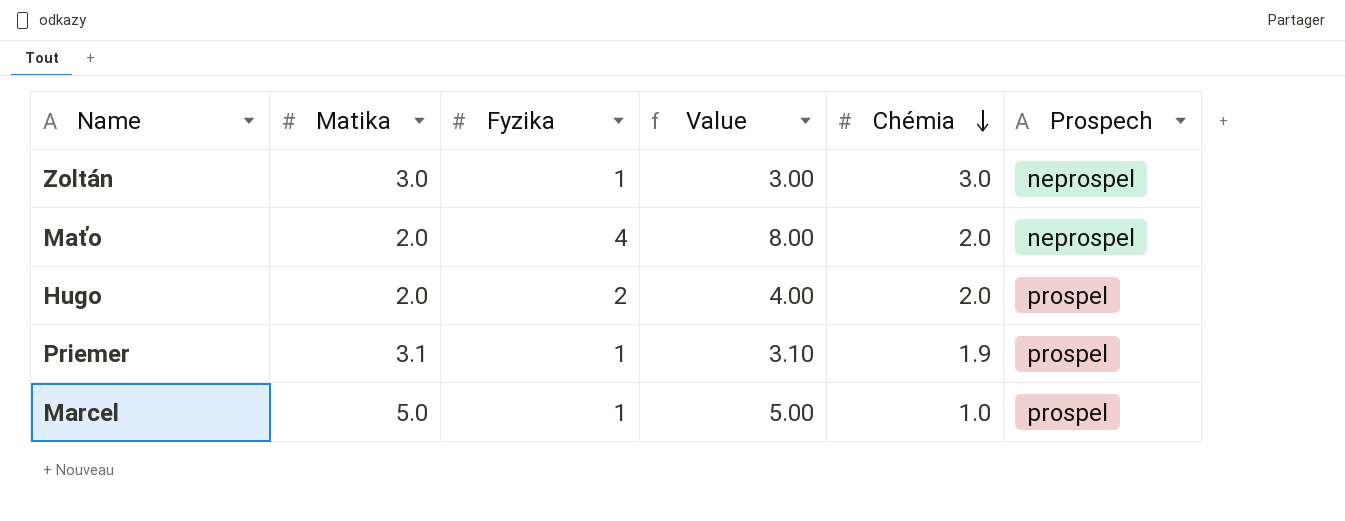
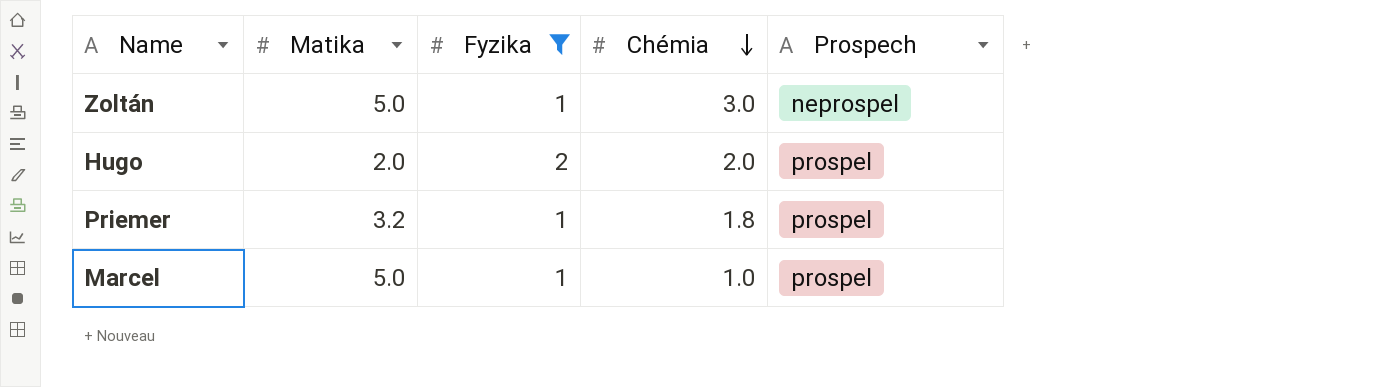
filter: none -> Fyzika != 4
column Value | formula: [Matika] * [Fyzika] -> none
Zoltán | Matika: 3.0 -> 5.0
Priemer | Matika: 3.1 -> 3.2
Priemer | Chémia: 1.9 -> 1.8

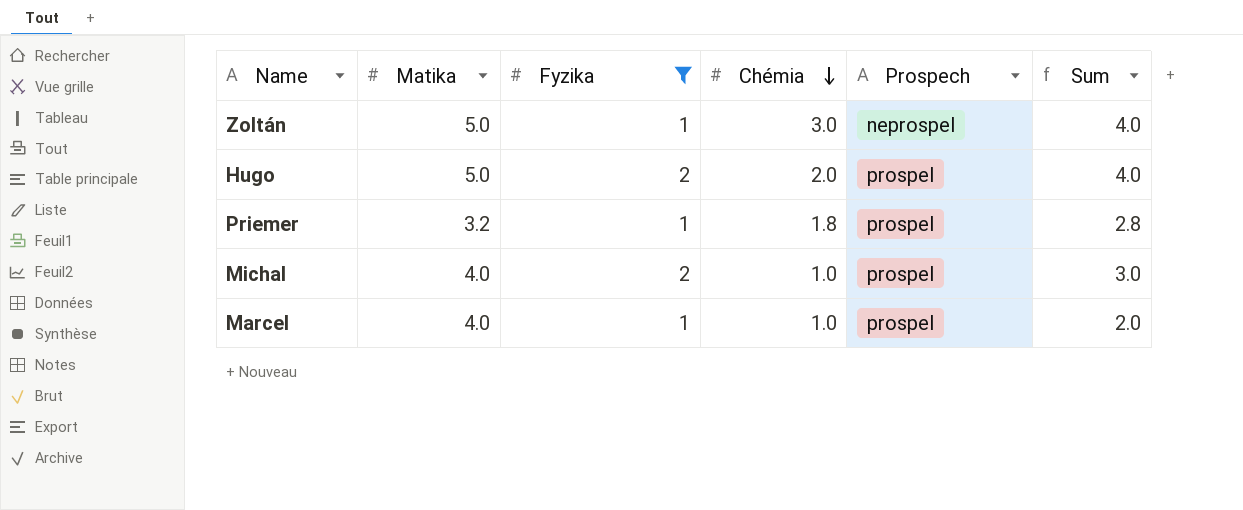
column Sum | formula: none -> [Fyzika] + [Chémia]
Hugo | Matika: 2.0 -> 5.0
row Michal: none -> 4.0 | 2 | 1.0 | prospel | 3.0
Marcel | Matika: 5.0 -> 4.0

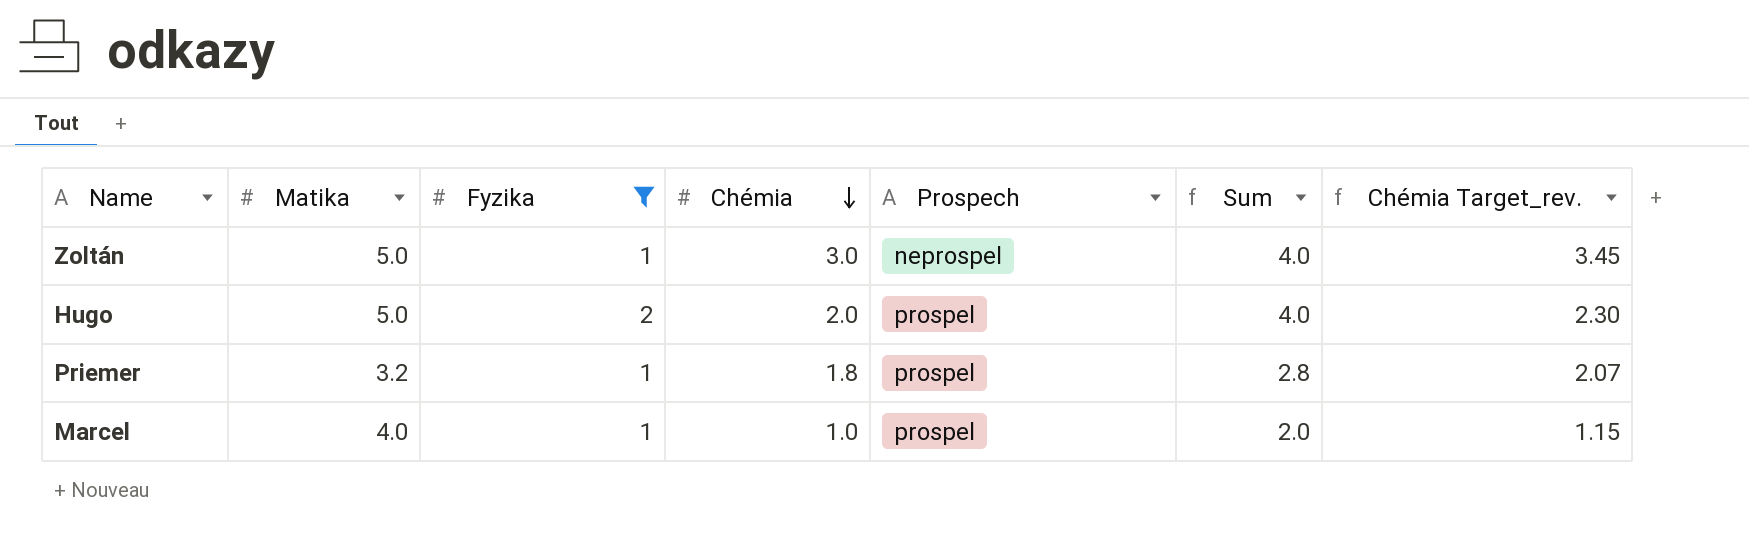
column Chémia Target_rev. | formula: none -> [Chémia] * 1.15
row Michal: 4.0 | 2 | 1.0 | prospel | 3.0 -> none

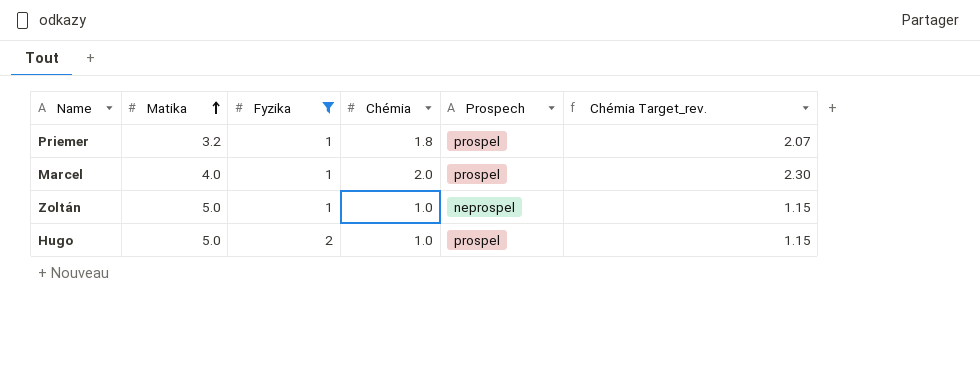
row order: Chémia descending -> Matika ascending
column Sum | formula: [Fyzika] + [Chémia] -> none
Marcel | Chémia: 1.0 -> 2.0
Marcel | Chémia Target_rev.: 1.15 -> 2.30
Zoltán | Chémia: 3.0 -> 1.0
Zoltán | Chémia Target_rev.: 3.45 -> 1.15
Hugo | Chémia: 2.0 -> 1.0
Hugo | Chémia Target_rev.: 2.30 -> 1.15

